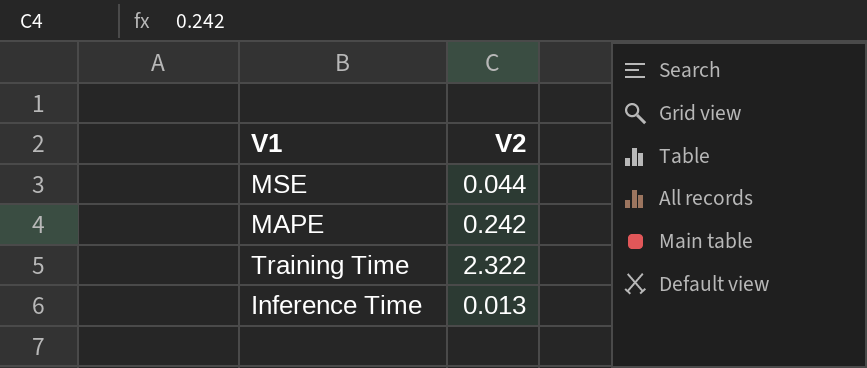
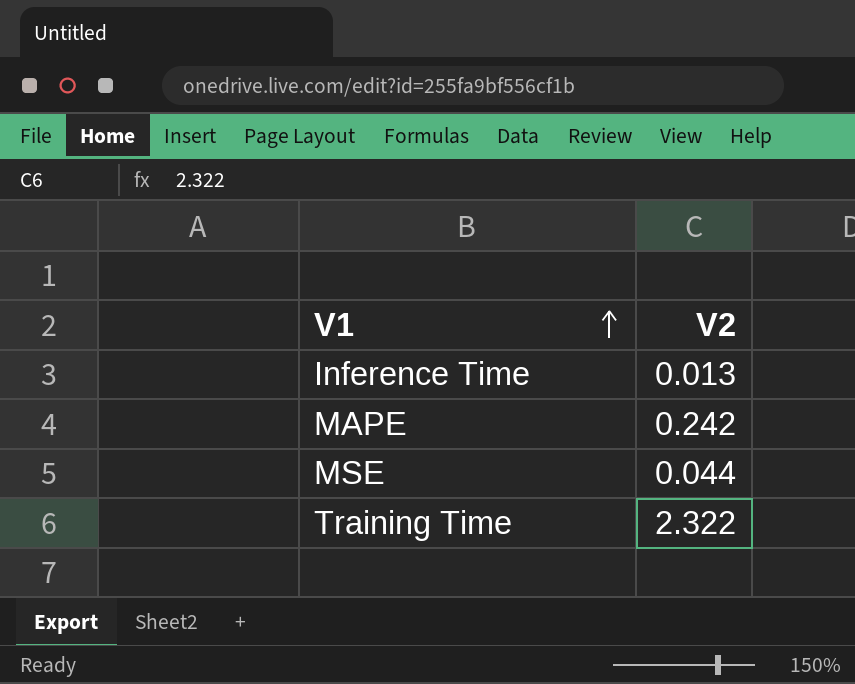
row order: none -> V1 ascending

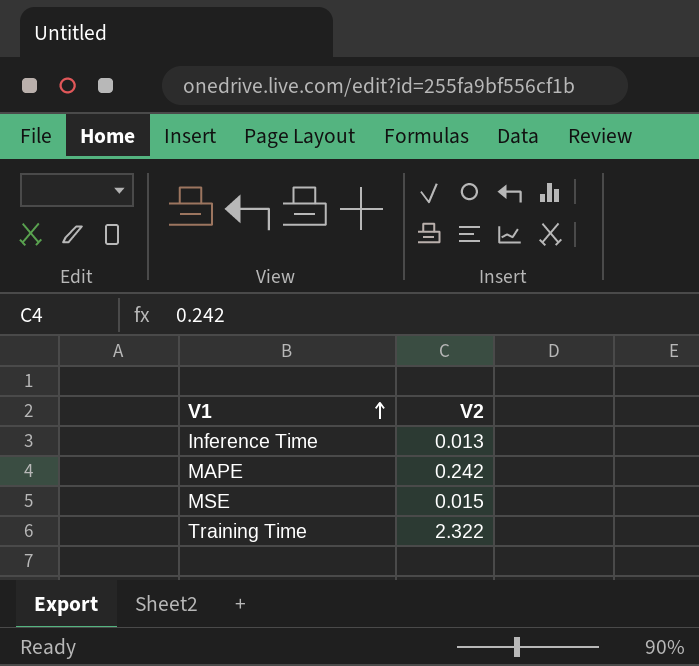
MSE | V2: 0.044 -> 0.015

